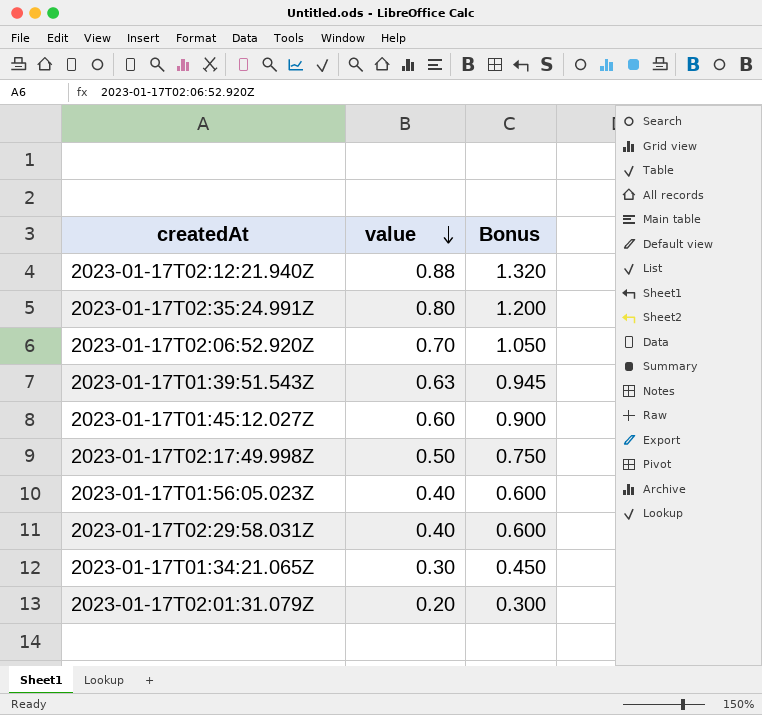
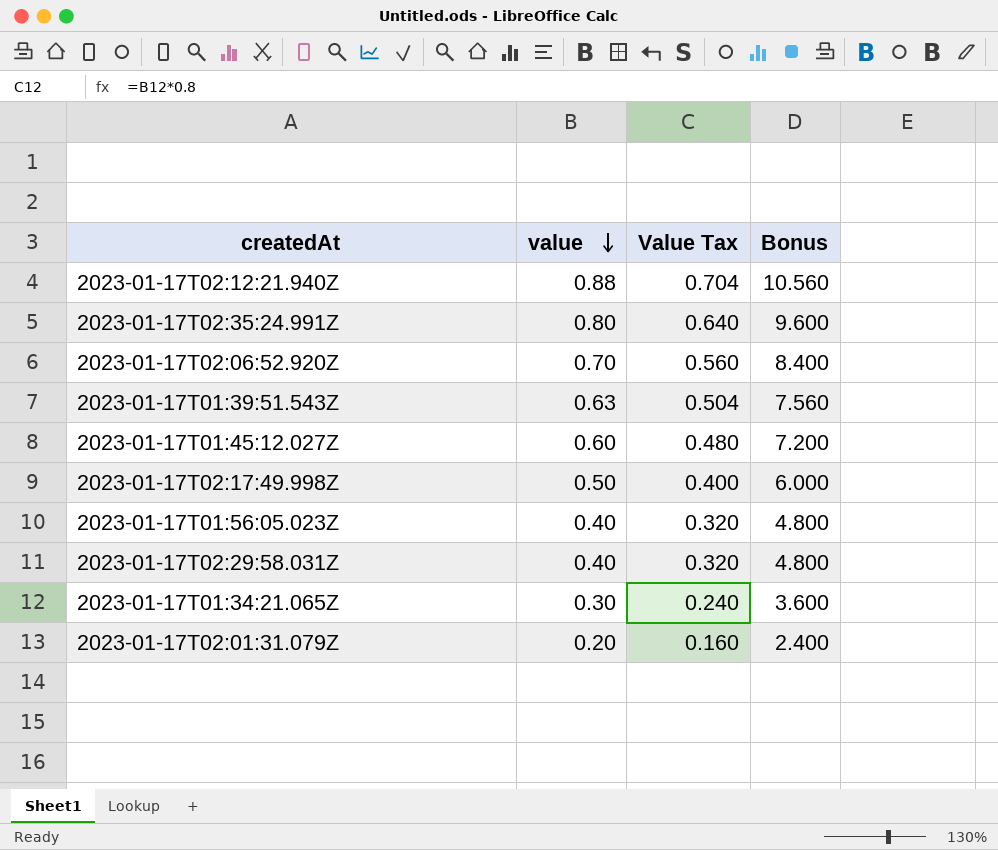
column Value Tax | formula: none -> [value] * 0.8
column Bonus | formula: [value] * 1.5 -> [value] * 12

